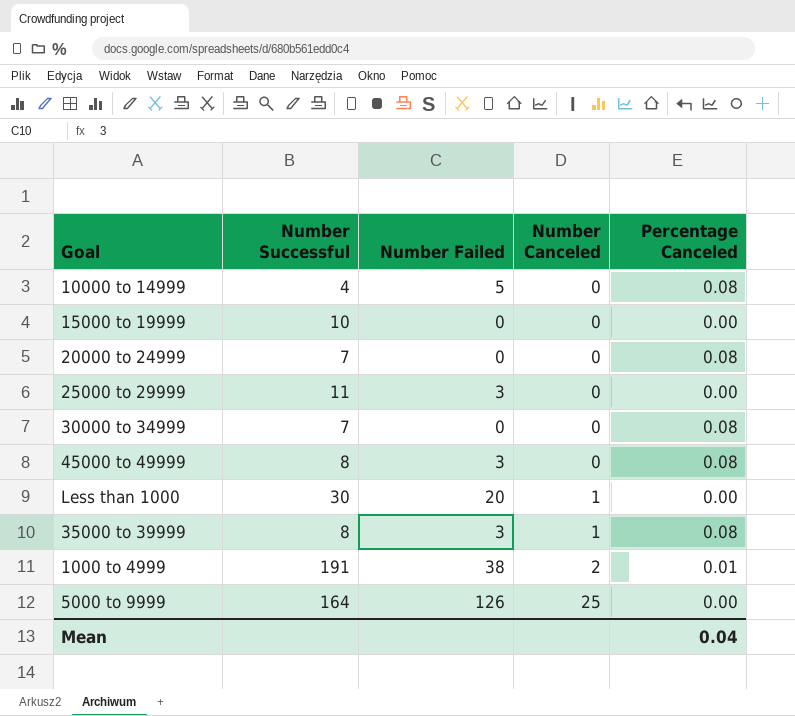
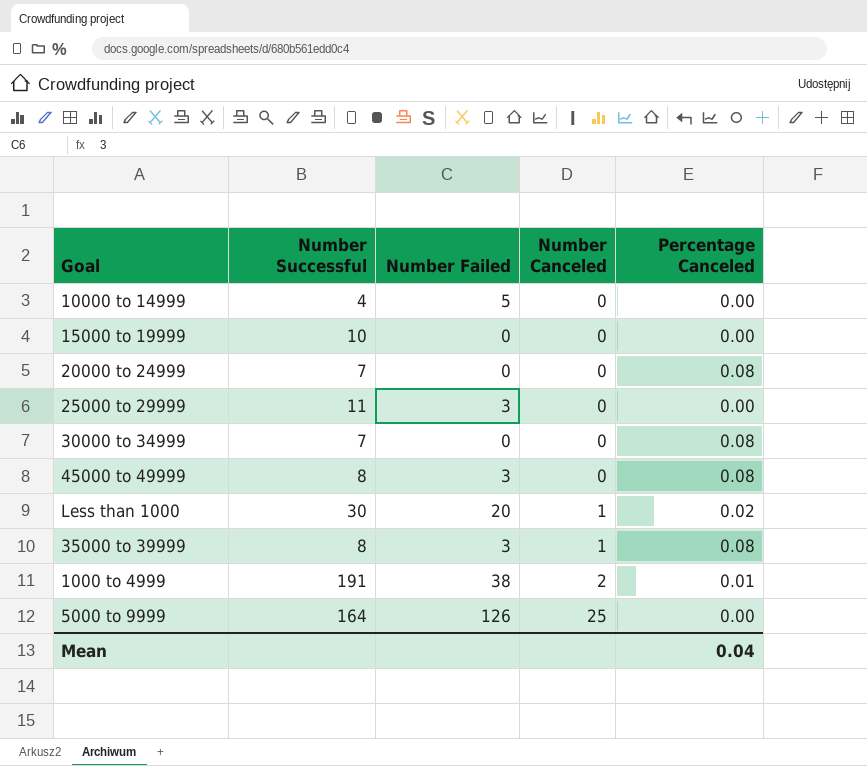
10000 to 14999 | Percentage Canceled: 0.08 -> 0.00
Less than 1000 | Percentage Canceled: 0.00 -> 0.02

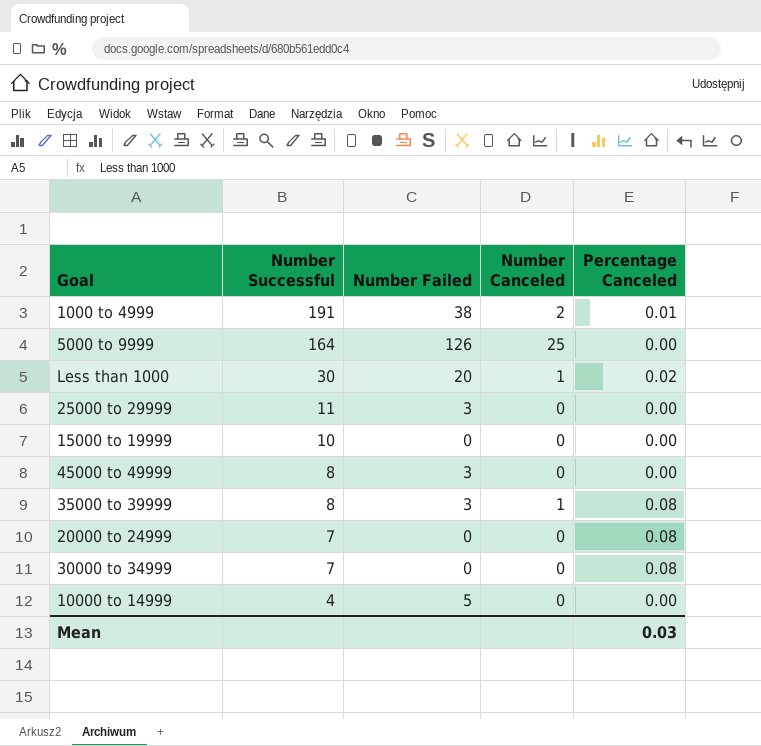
row order: Number Canceled ascending -> Number Successful descending
45000 to 49999 | Percentage Canceled: 0.08 -> 0.00
Mean | Percentage Canceled: 0.04 -> 0.03

